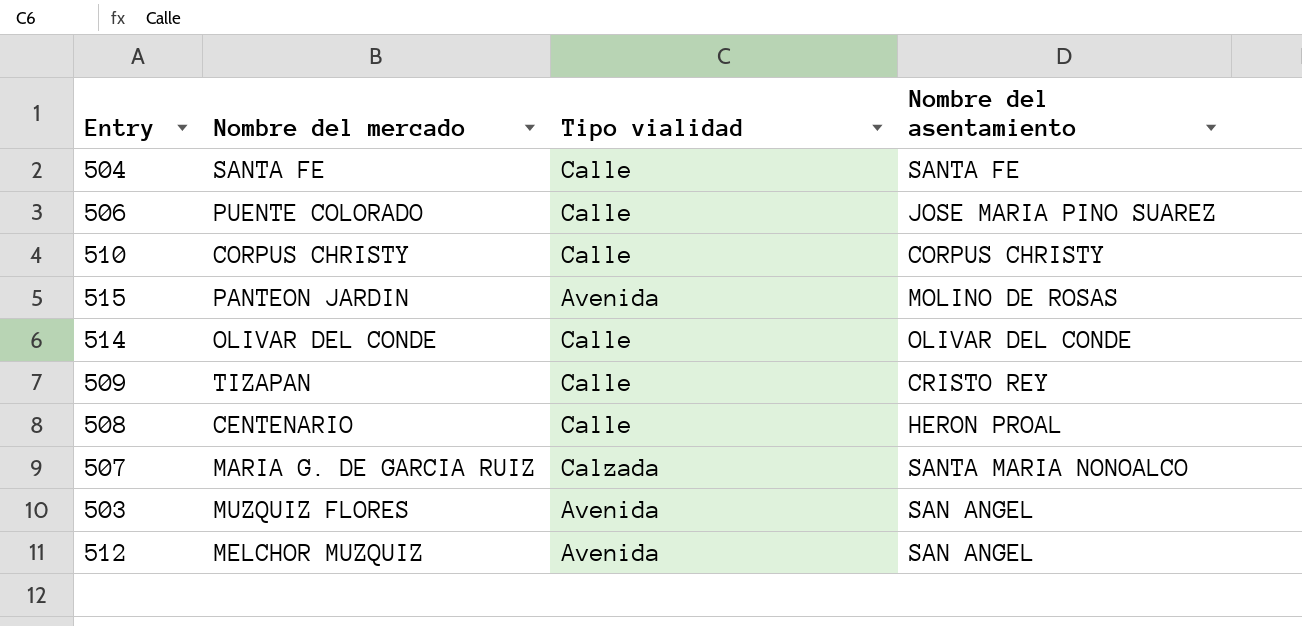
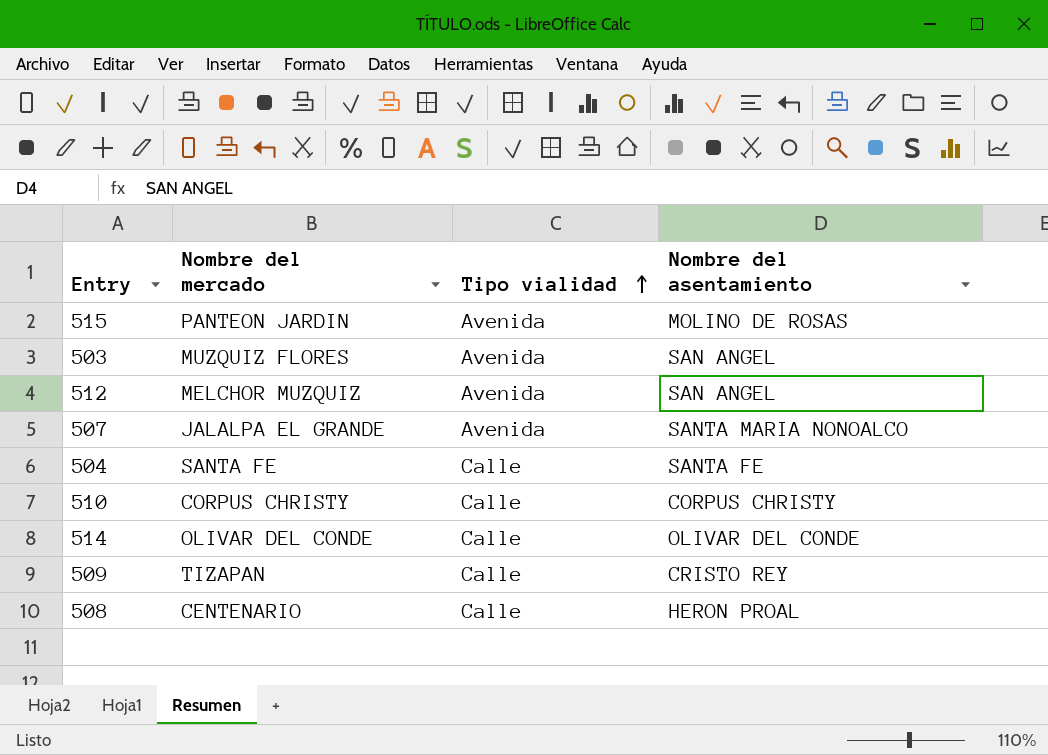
row order: none -> Tipo vialidad ascending
row 506: PUENTE COLORADO | Calle | JOSE MARIA PINO SUAREZ -> none
507 | Nombre del mercado: MARIA G. DE GARCIA RUIZ -> JALALPA EL GRANDE
507 | Tipo vialidad: Calzada -> Avenida

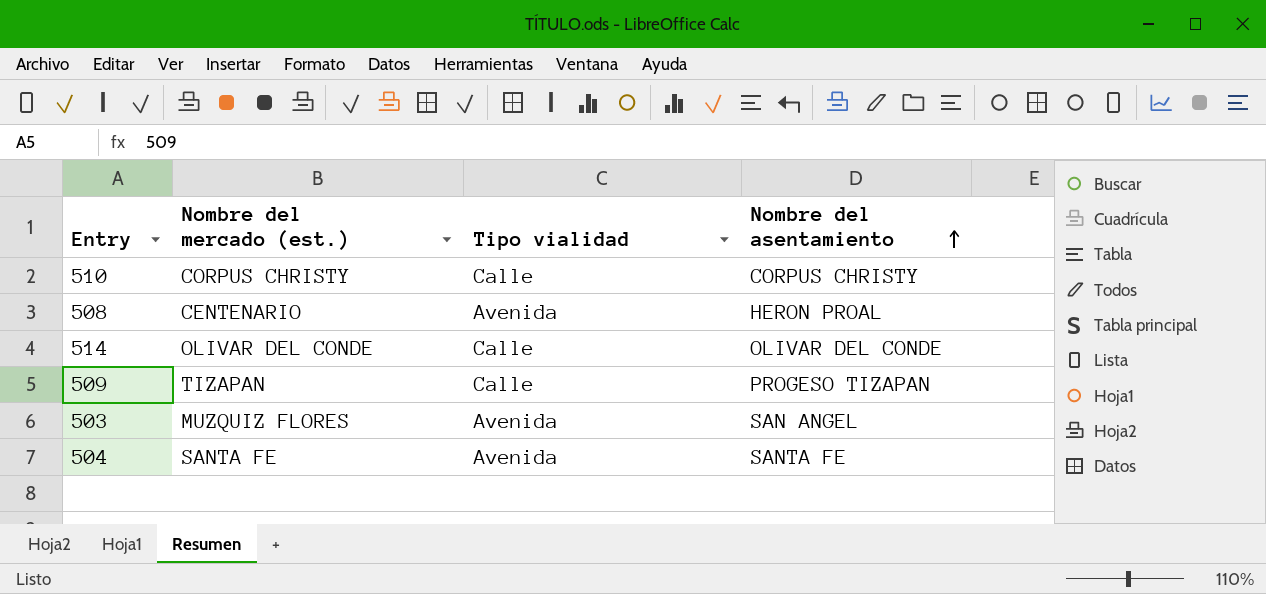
row order: Tipo vialidad ascending -> Nombre del asentamiento ascending
column name: Nombre del mercado -> Nombre del mercado (est.)
row 515: PANTEON JARDIN | Avenida | MOLINO DE ROSAS -> none
row 512: MELCHOR MUZQUIZ | Avenida | SAN ANGEL -> none
row 507: JALALPA EL GRANDE | Avenida | SANTA MARIA NONOALCO -> none
508 | Tipo vialidad: Calle -> Avenida
509 | Nombre del asentamiento: CRISTO REY -> PROGESO TIZAPAN
504 | Tipo vialidad: Calle -> Avenida

